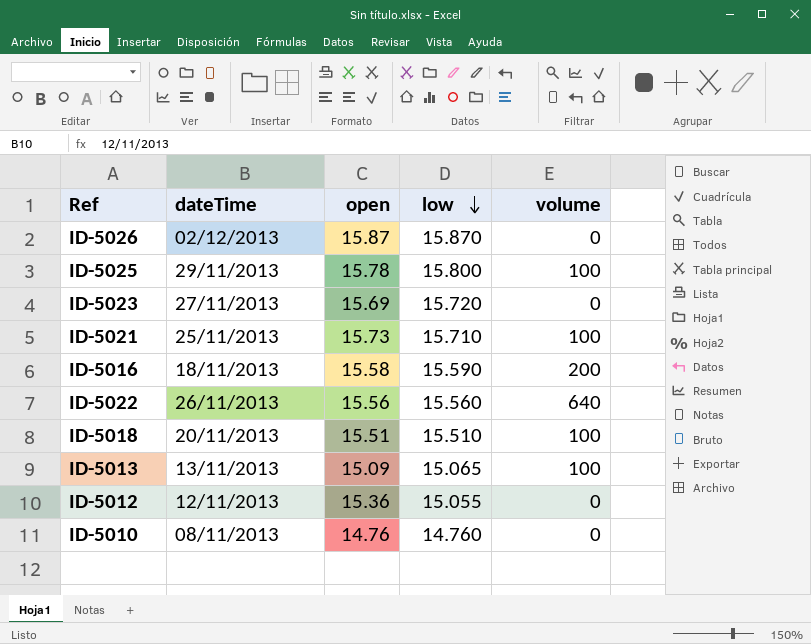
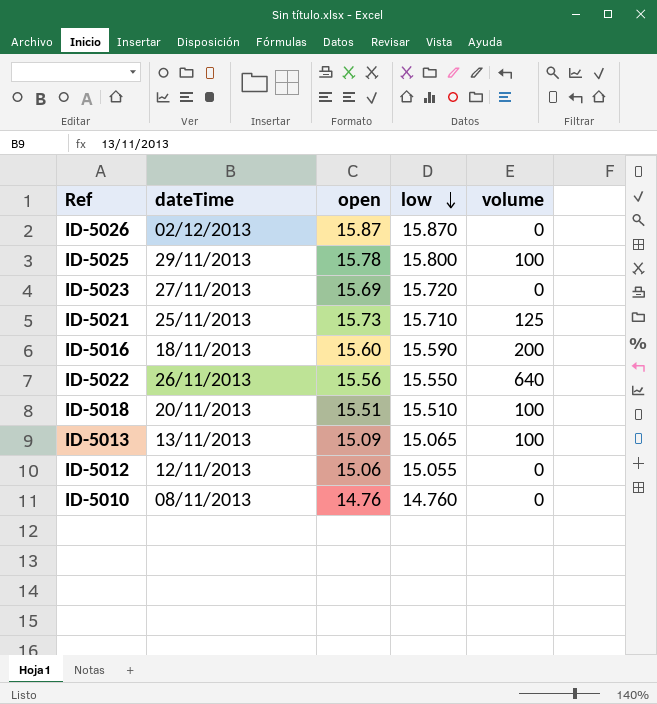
ID-5021 | volume: 100 -> 125
ID-5016 | open: 15.58 -> 15.60
ID-5022 | low: 15.560 -> 15.550
ID-5012 | open: 15.36 -> 15.06

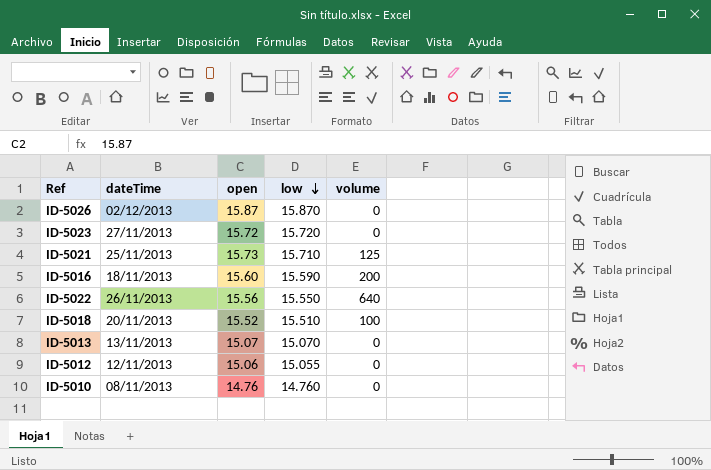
row ID-5025: 29/11/2013 | 15.78 | 15.800 | 100 -> none
ID-5023 | open: 15.69 -> 15.72
ID-5018 | open: 15.51 -> 15.52
ID-5013 | open: 15.09 -> 15.07
ID-5013 | low: 15.065 -> 15.070
ID-5013 | volume: 100 -> 0

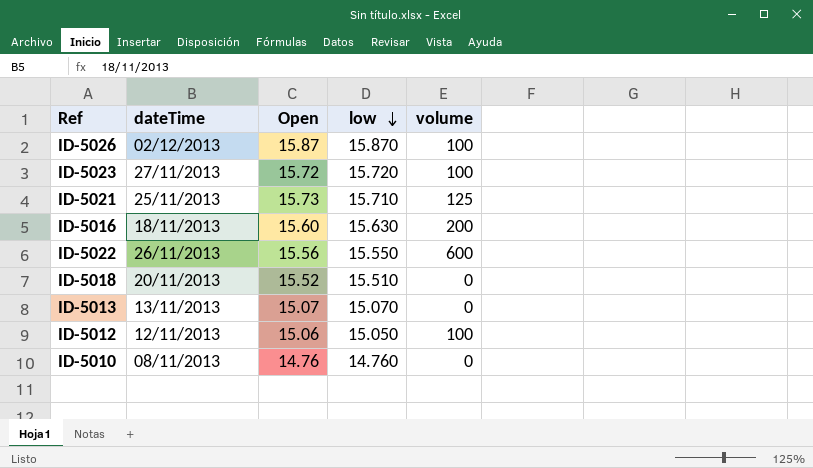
column name: open -> Open
ID-5026 | volume: 0 -> 100
ID-5023 | volume: 0 -> 100
ID-5016 | low: 15.590 -> 15.630
ID-5022 | volume: 640 -> 600
ID-5018 | volume: 100 -> 0
ID-5012 | low: 15.055 -> 15.050
ID-5012 | volume: 0 -> 100

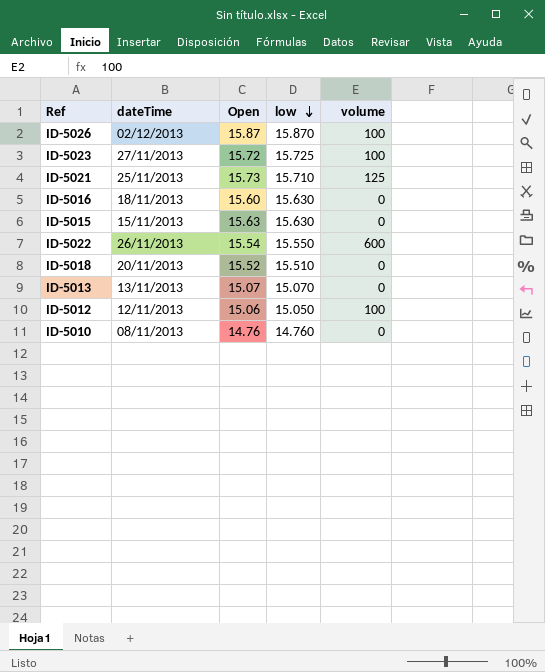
ID-5023 | low: 15.720 -> 15.725
ID-5016 | volume: 200 -> 0
row ID-5015: none -> 15/11/2013 | 15.63 | 15.630 | 0
ID-5022 | Open: 15.56 -> 15.54

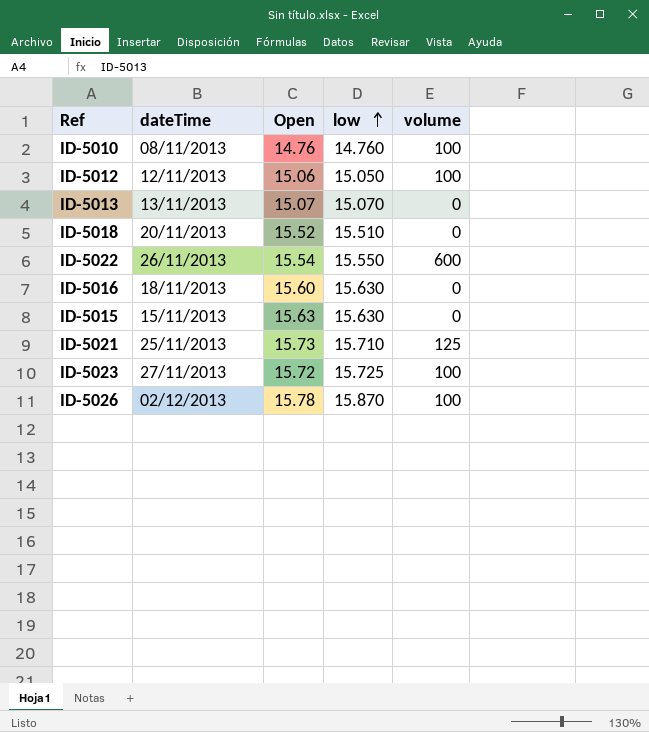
row order: low descending -> low ascending
ID-5010 | volume: 0 -> 100
ID-5026 | Open: 15.87 -> 15.78

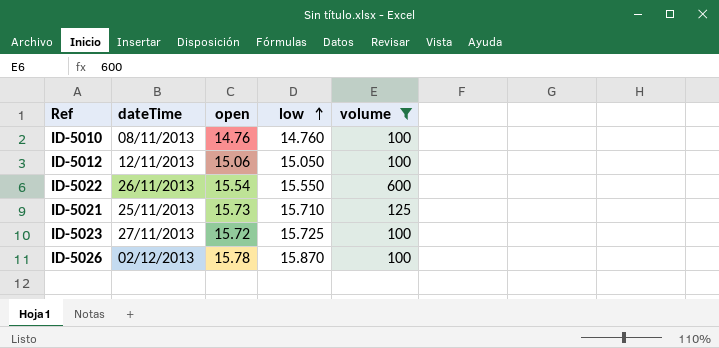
filter: none -> volume != 0
column name: Open -> open

